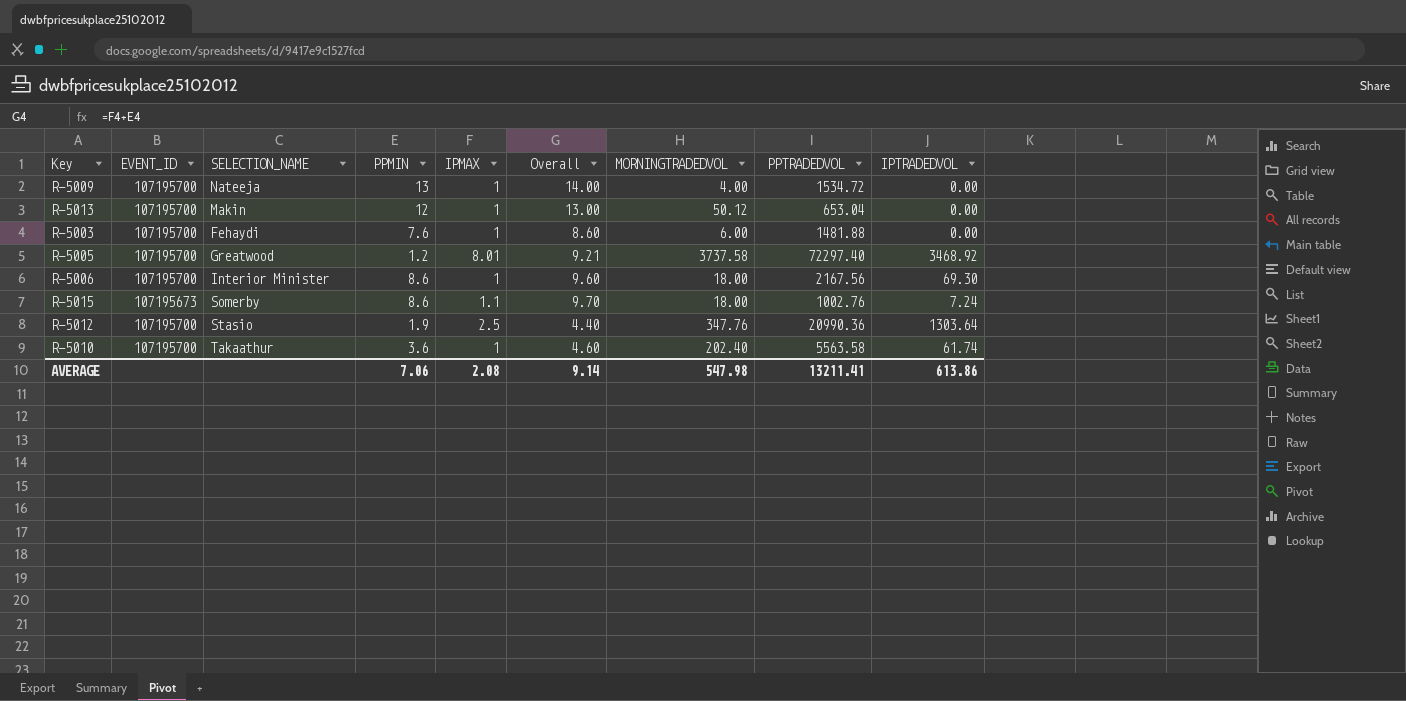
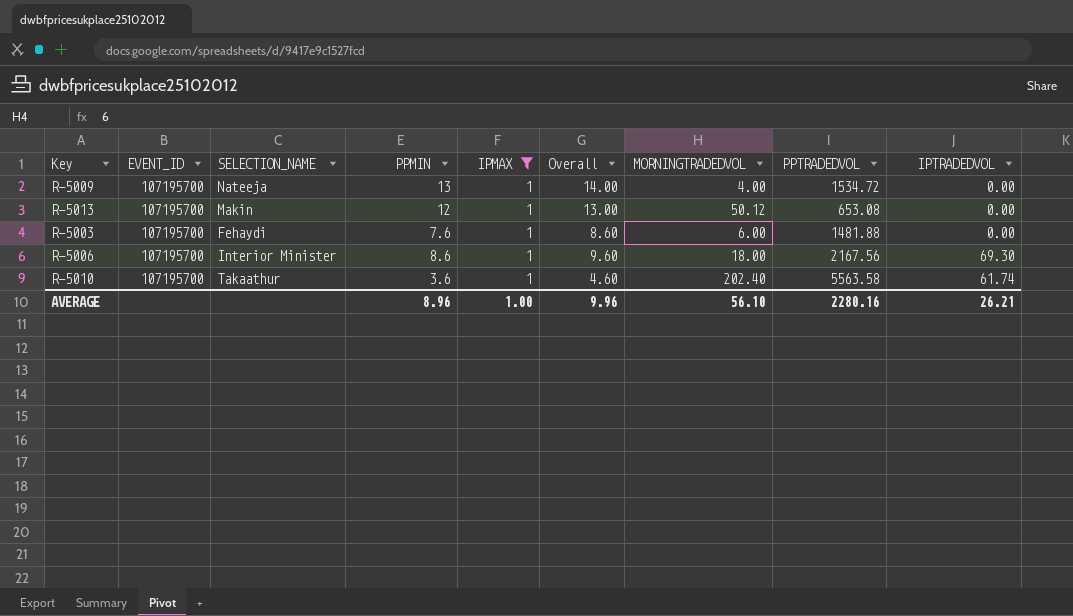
filter: none -> IPMAX = 1
R-5013 | PPTRADEDVOL: 653.04 -> 653.08
AVERAGE | PPMIN: 7.06 -> 8.96
AVERAGE | IPMAX: 2.08 -> 1.00
AVERAGE | Overall: 9.14 -> 9.96
AVERAGE | MORNINGTRADEDVOL: 547.98 -> 56.10
AVERAGE | PPTRADEDVOL: 13211.41 -> 2280.16
AVERAGE | IPTRADEDVOL: 613.86 -> 26.21

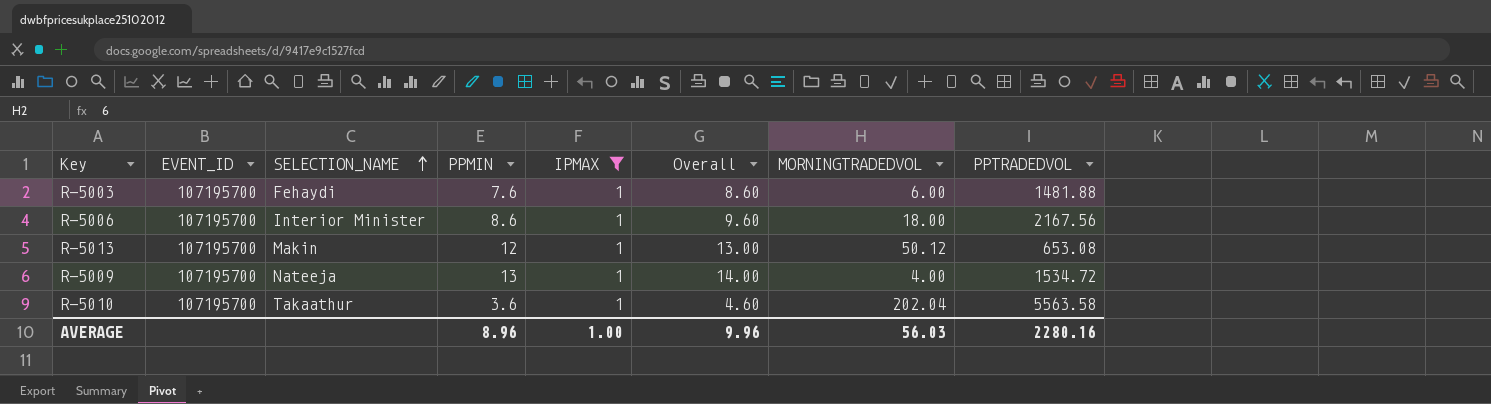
row order: none -> SELECTION_NAME ascending
column IPTRADEDVOL | position: 9 -> none
R-5010 | MORNINGTRADEDVOL: 202.40 -> 202.04
AVERAGE | MORNINGTRADEDVOL: 56.10 -> 56.03

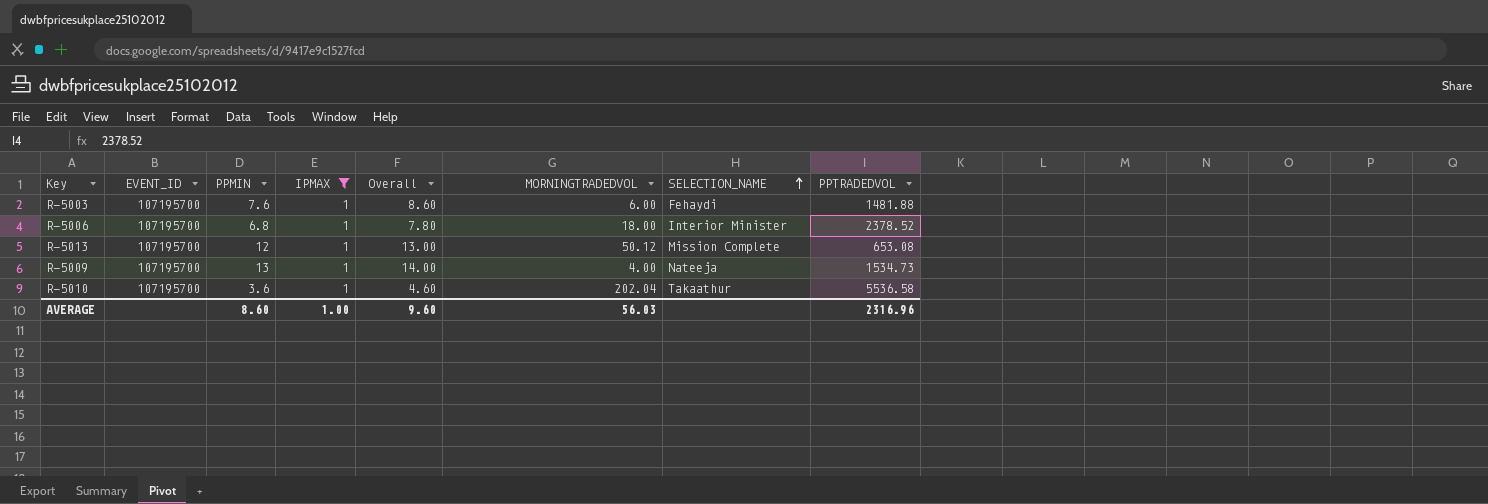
column SELECTION_NAME | position: 3 -> 7
R-5006 | PPMIN: 8.6 -> 6.8
R-5006 | Overall: 9.60 -> 7.80
R-5006 | PPTRADEDVOL: 2167.56 -> 2378.52
R-5013 | SELECTION_NAME: Makin -> Mission Complete
R-5009 | PPTRADEDVOL: 1534.72 -> 1534.73
R-5010 | PPTRADEDVOL: 5563.58 -> 5536.58
AVERAGE | PPMIN: 8.96 -> 8.60
AVERAGE | Overall: 9.96 -> 9.60
AVERAGE | PPTRADEDVOL: 2280.16 -> 2316.96

